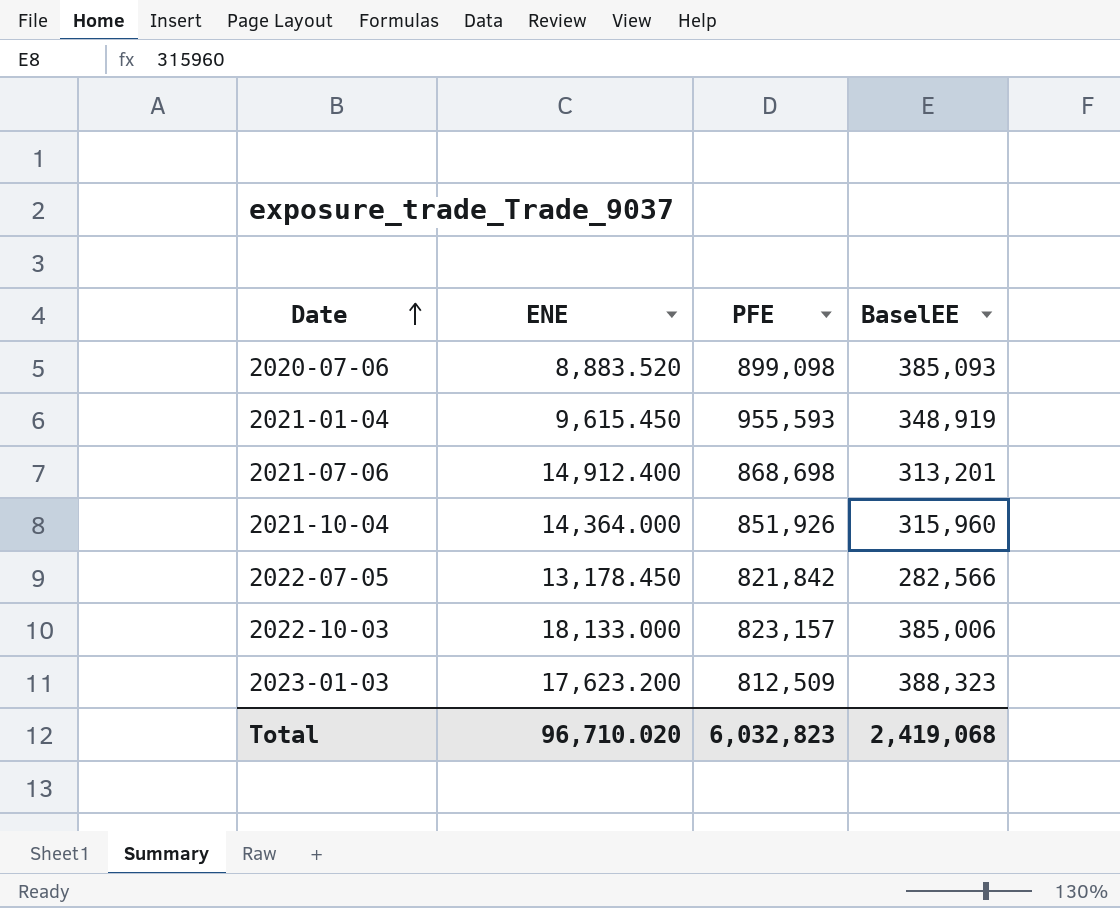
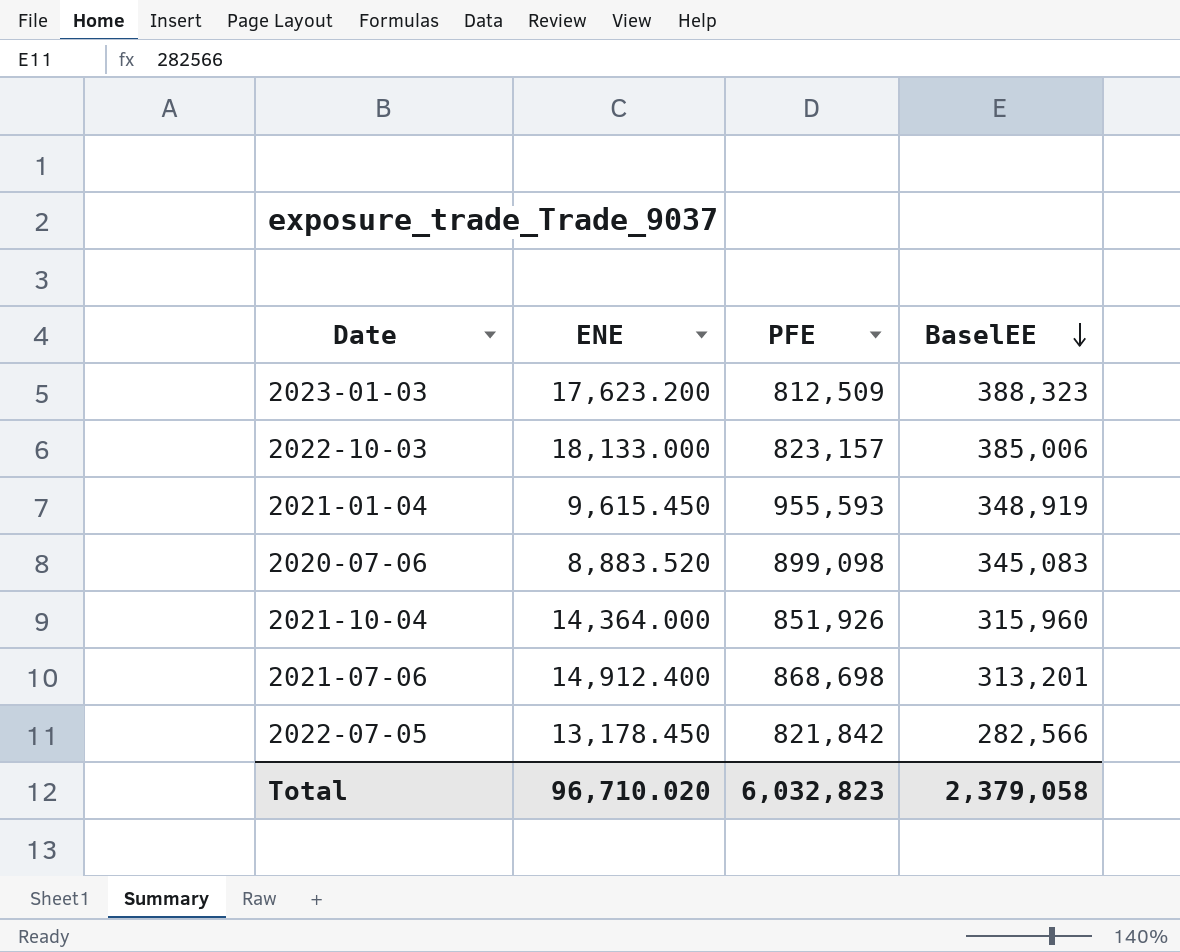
row order: Date ascending -> BaselEE descending
2020-07-06 | BaselEE: 385,093 -> 345,083
Total | BaselEE: 2,419,068 -> 2,379,058

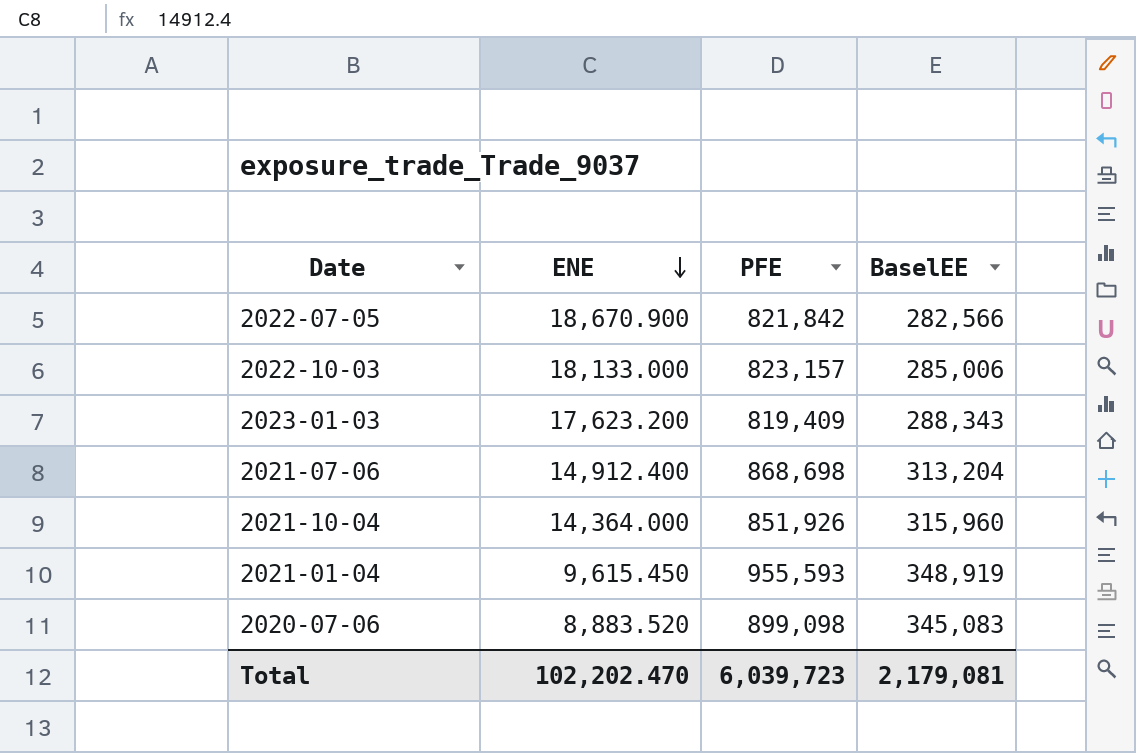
row order: BaselEE descending -> ENE descending
2022-07-05 | ENE: 13,178.450 -> 18,670.900
2022-10-03 | BaselEE: 385,006 -> 285,006
2023-01-03 | PFE: 812,509 -> 819,409
2023-01-03 | BaselEE: 388,323 -> 288,343
2021-07-06 | BaselEE: 313,201 -> 313,204
Total | ENE: 96,710.020 -> 102,202.470
Total | PFE: 6,032,823 -> 6,039,723
Total | BaselEE: 2,379,058 -> 2,179,081

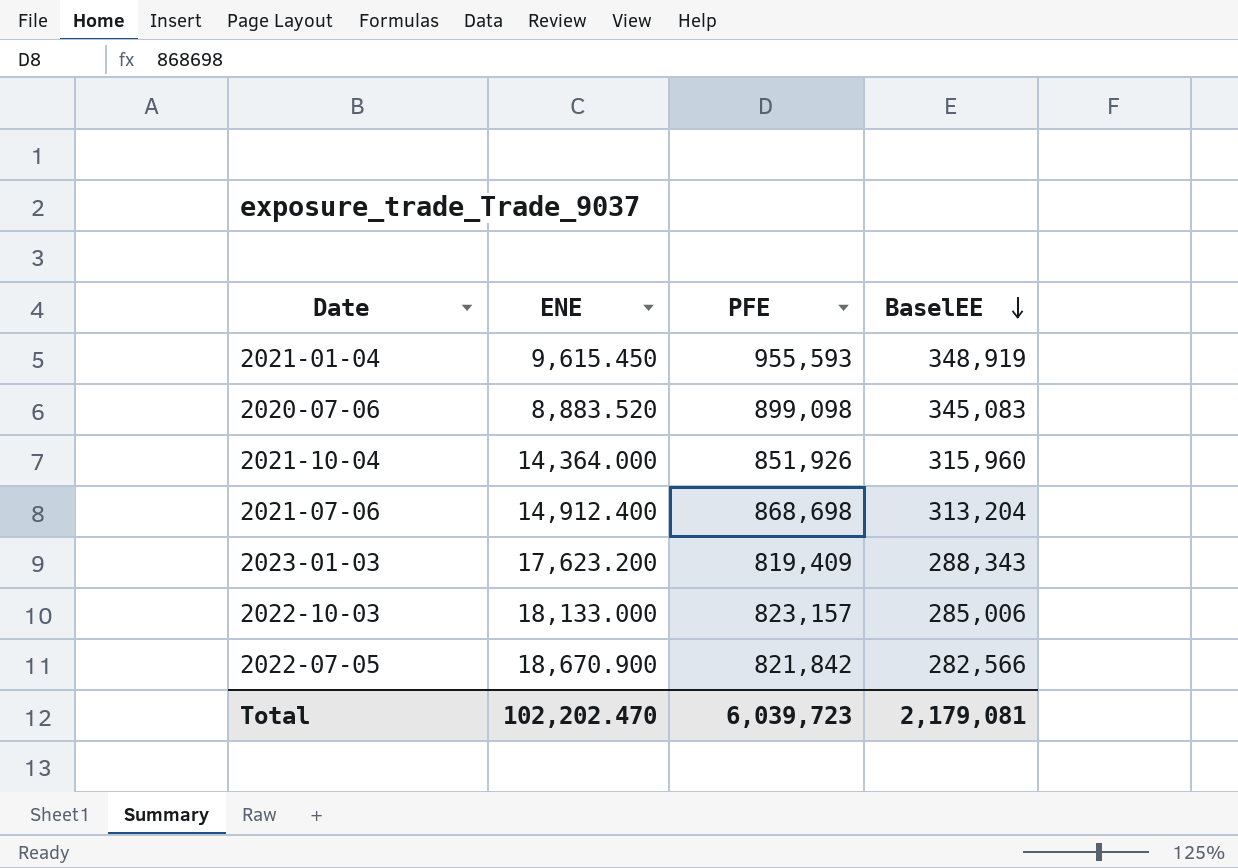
row order: ENE descending -> BaselEE descending

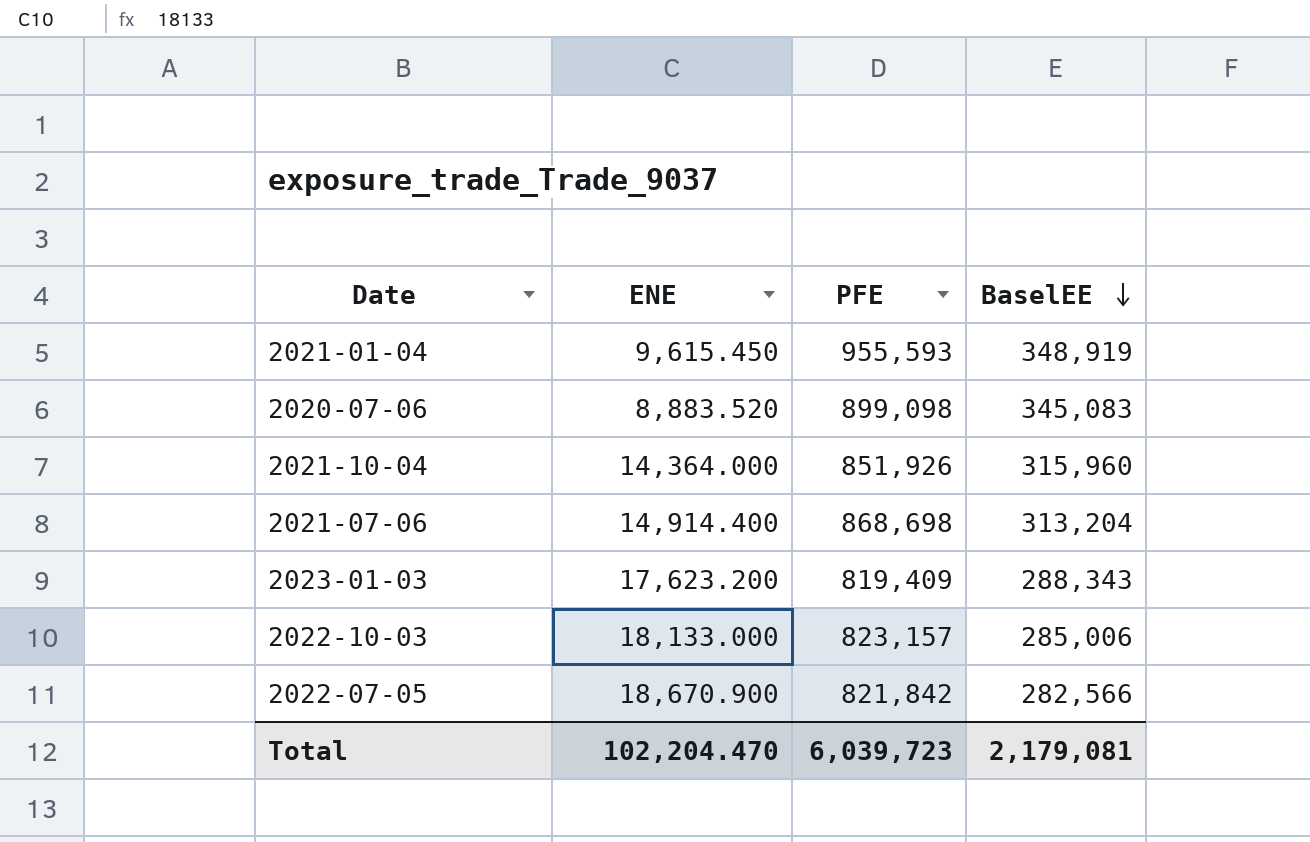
2021-07-06 | ENE: 14,912.400 -> 14,914.400
Total | ENE: 102,202.470 -> 102,204.470

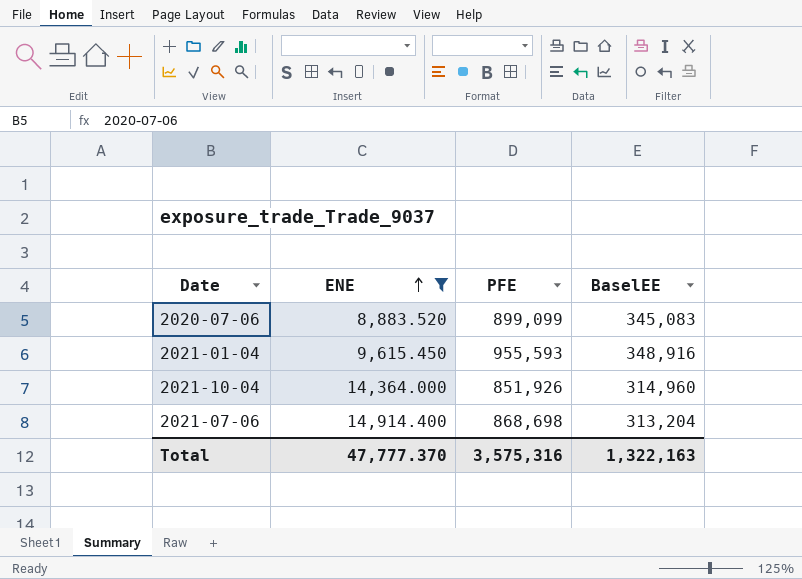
filter: none -> ENE <= 14,914.400
row order: BaselEE descending -> ENE ascending
2020-07-06 | PFE: 899,098 -> 899,099
2021-01-04 | BaselEE: 348,919 -> 348,916
2021-10-04 | BaselEE: 315,960 -> 314,960
Total | ENE: 102,204.470 -> 47,777.370
Total | PFE: 6,039,723 -> 3,575,316
Total | BaselEE: 2,179,081 -> 1,322,163

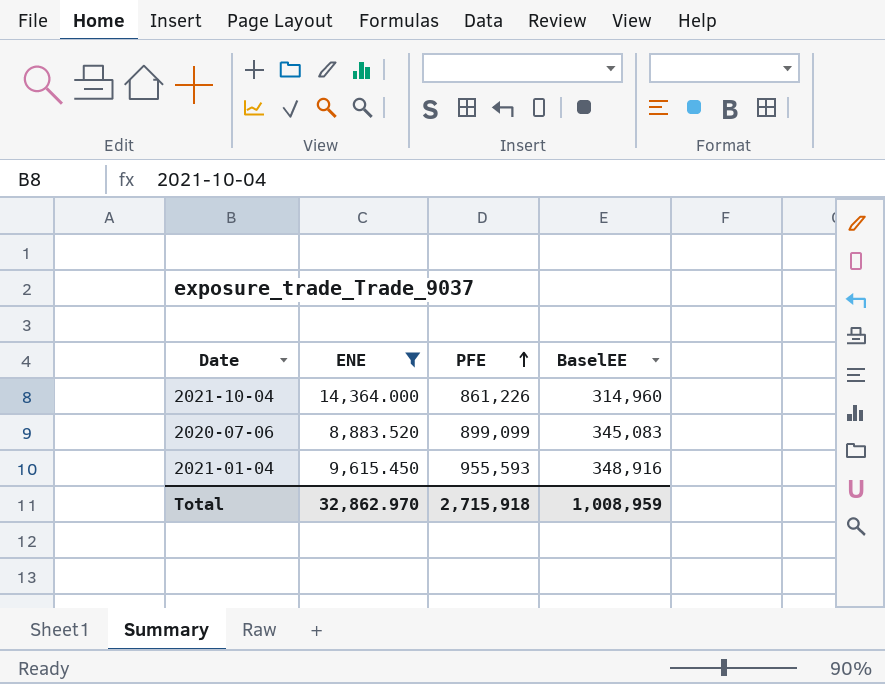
row order: ENE ascending -> PFE ascending
row 2021-07-06: 14,914.400 | 868,698 | 313,204 -> none
2021-10-04 | PFE: 851,926 -> 861,226
Total | ENE: 47,777.370 -> 32,862.970
Total | PFE: 3,575,316 -> 2,715,918
Total | BaselEE: 1,322,163 -> 1,008,959

